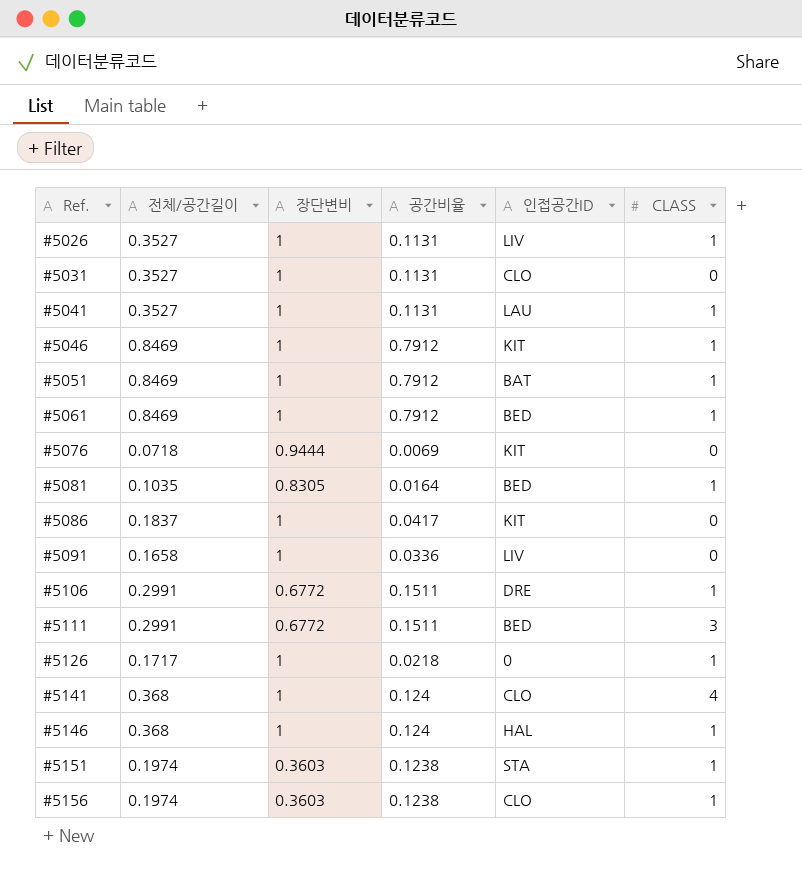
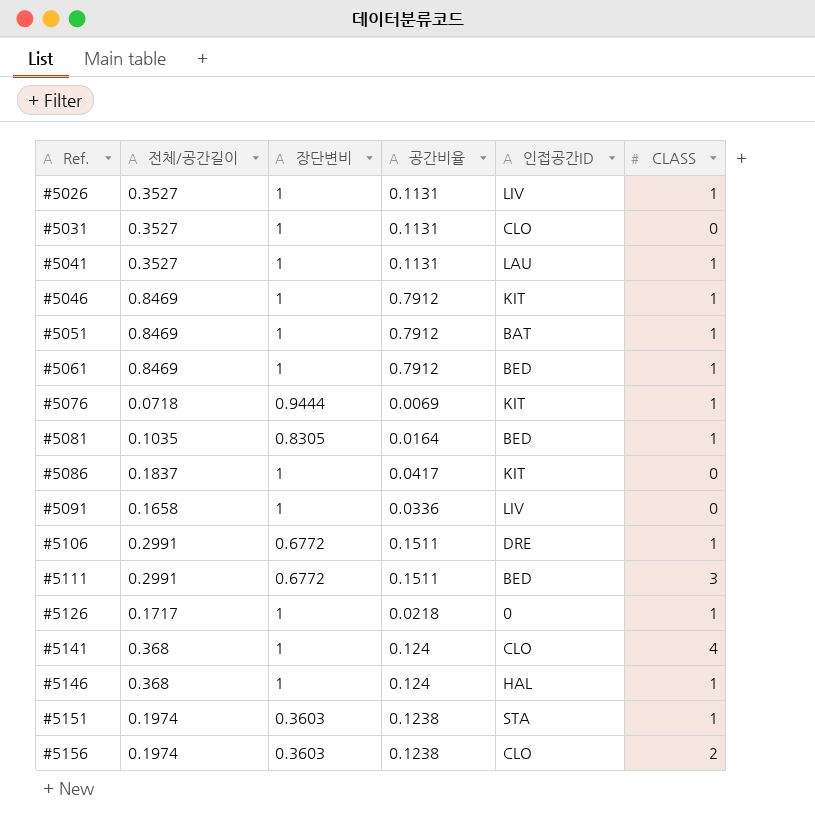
#5076 | CLASS: 0 -> 1
#5156 | CLASS: 1 -> 2

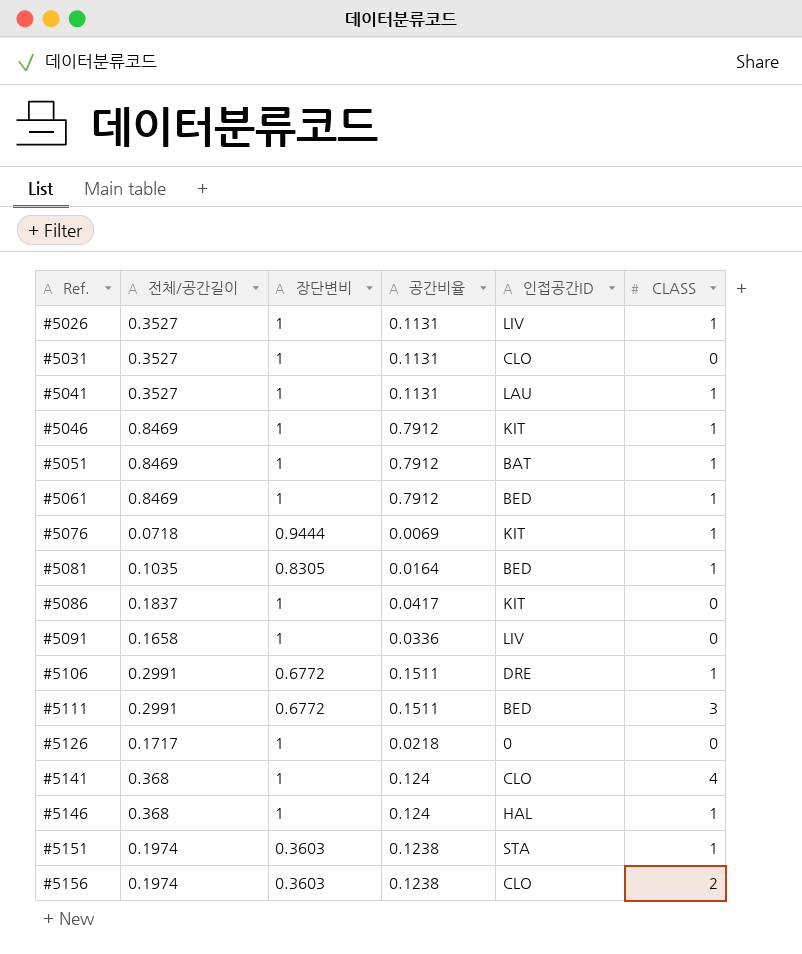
#5126 | CLASS: 1 -> 0

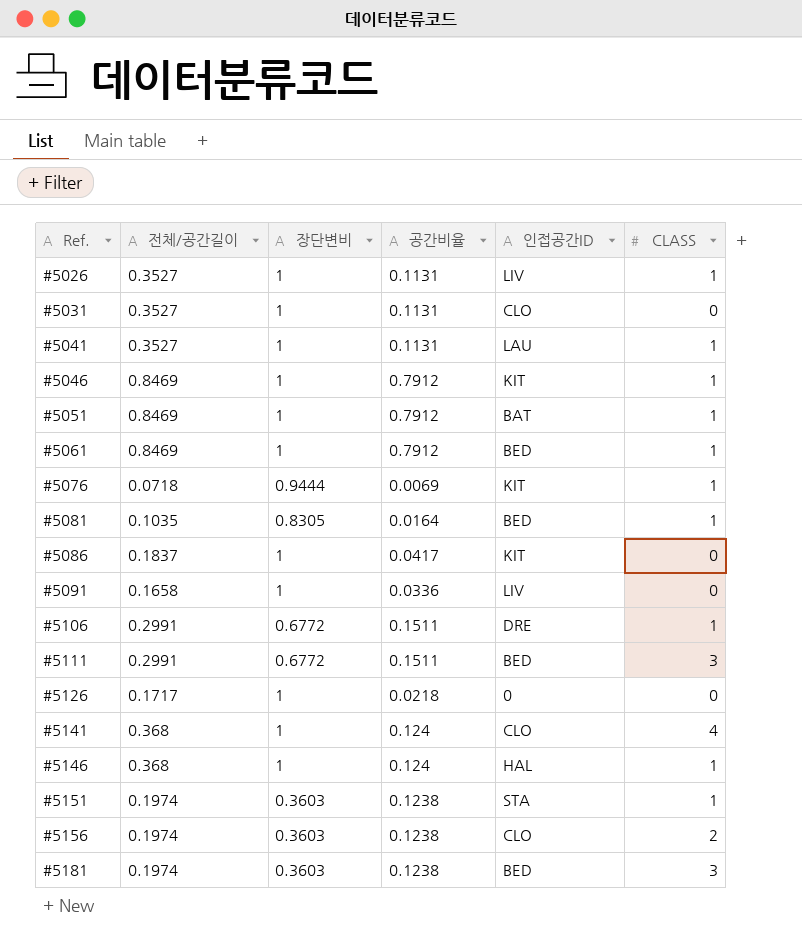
row #5181: none -> 0.1974 | 0.3603 | 0.1238 | BED | 3

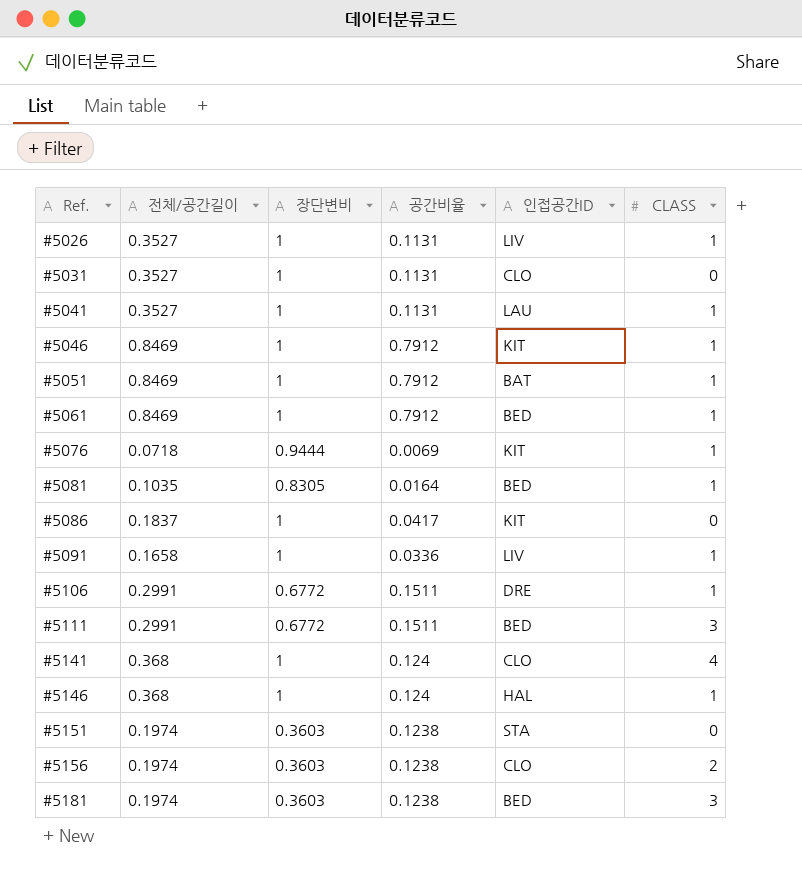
row #5126: 0.1717 | 1 | 0.0218 | 0 | 0 -> none
#5091 | CLASS: 0 -> 1
#5151 | CLASS: 1 -> 0

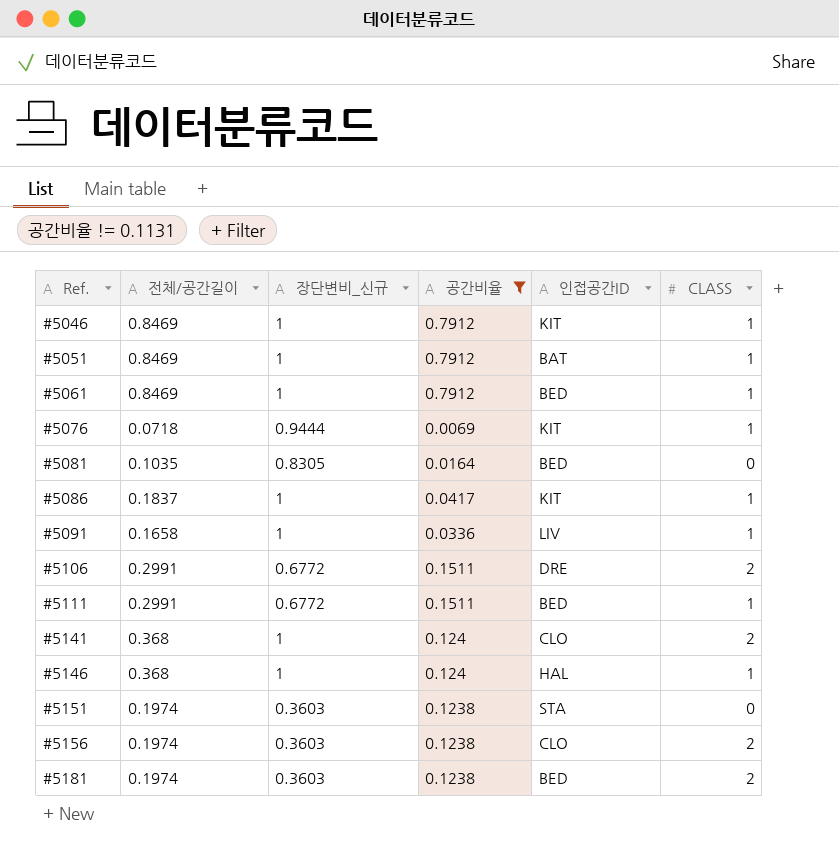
filter: none -> 공간비율 != 0.1131
column name: 장단변비 -> 장단변비_신규
#5081 | CLASS: 1 -> 0
#5086 | CLASS: 0 -> 1
#5106 | CLASS: 1 -> 2
#5111 | CLASS: 3 -> 1
#5141 | CLASS: 4 -> 2
#5181 | CLASS: 3 -> 2

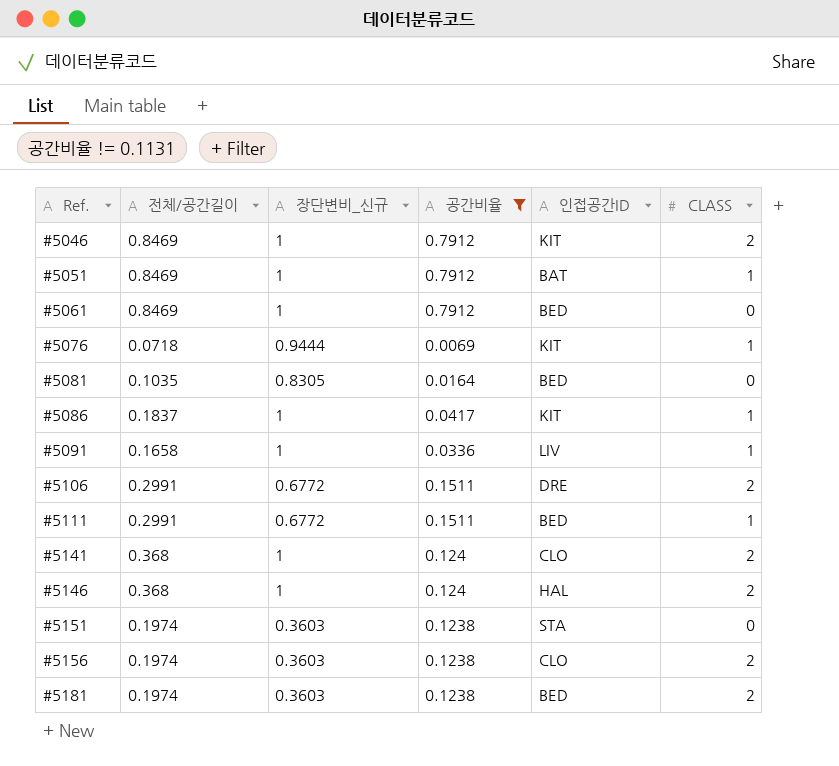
#5046 | CLASS: 1 -> 2
#5061 | CLASS: 1 -> 0
#5146 | CLASS: 1 -> 2

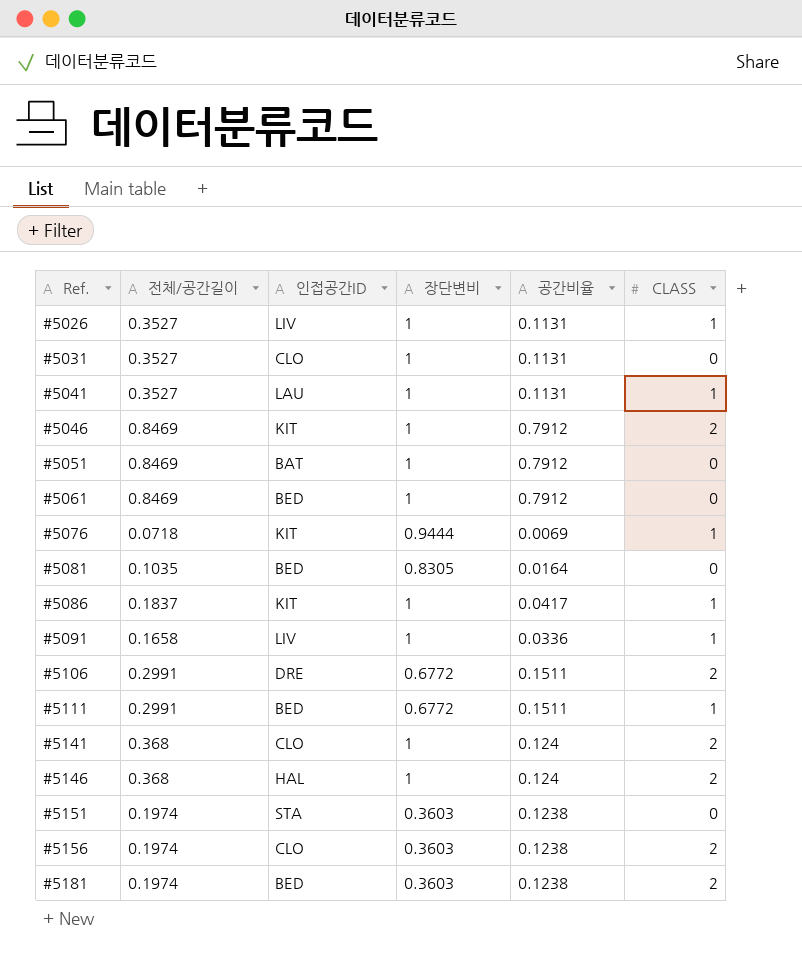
filter: 공간비율 != 0.1131 -> none
column 인접공간ID | position: 5 -> 3
column name: 장단변비_신규 -> 장단변비
#5051 | CLASS: 1 -> 0

